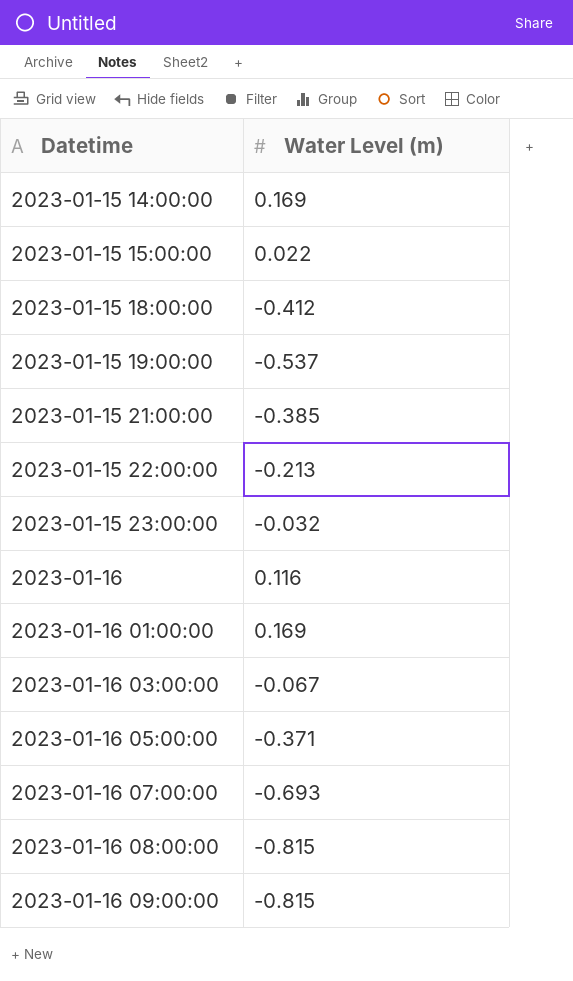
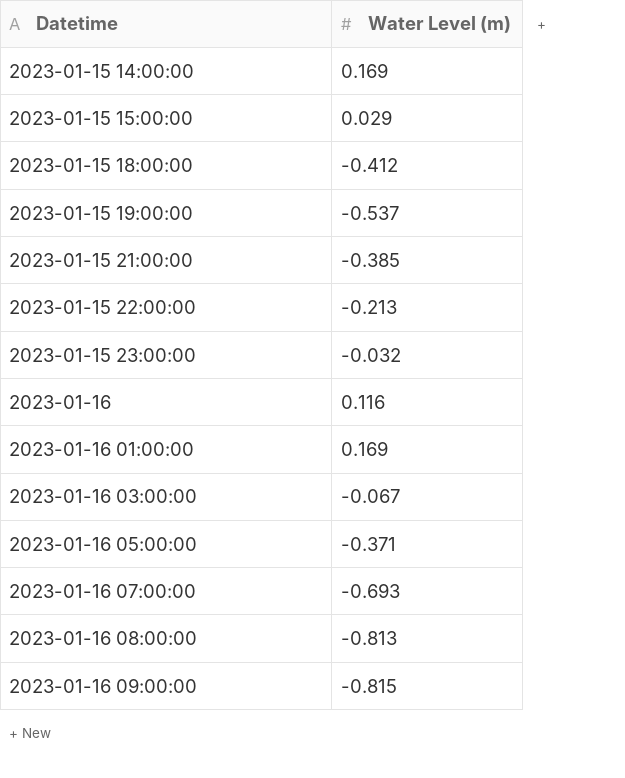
2023-01-15 15:00:00 | Water Level (m): 0.022 -> 0.029
2023-01-16 08:00:00 | Water Level (m): -0.815 -> -0.813

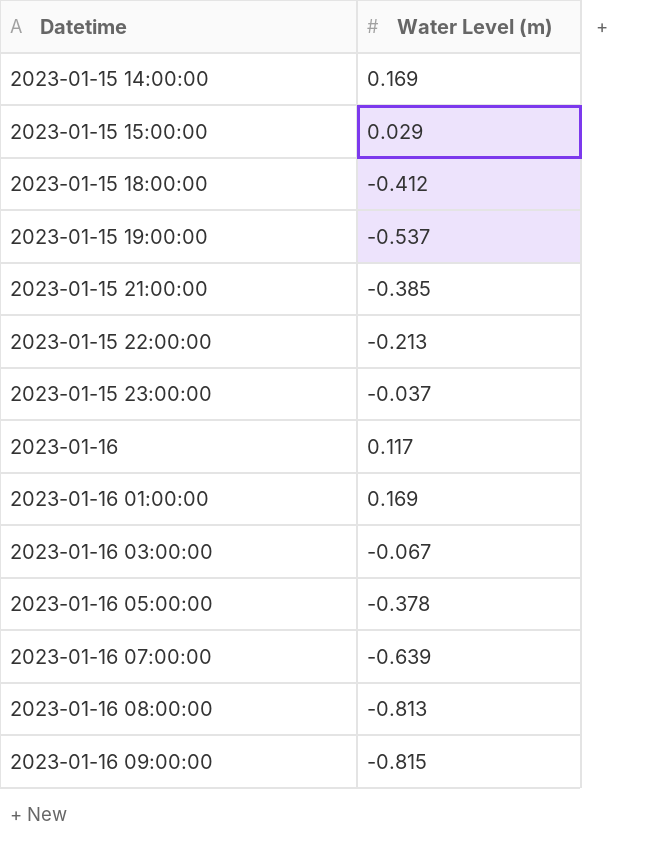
2023-01-15 23:00:00 | Water Level (m): -0.032 -> -0.037
2023-01-16 | Water Level (m): 0.116 -> 0.117
2023-01-16 05:00:00 | Water Level (m): -0.371 -> -0.378
2023-01-16 07:00:00 | Water Level (m): -0.693 -> -0.639

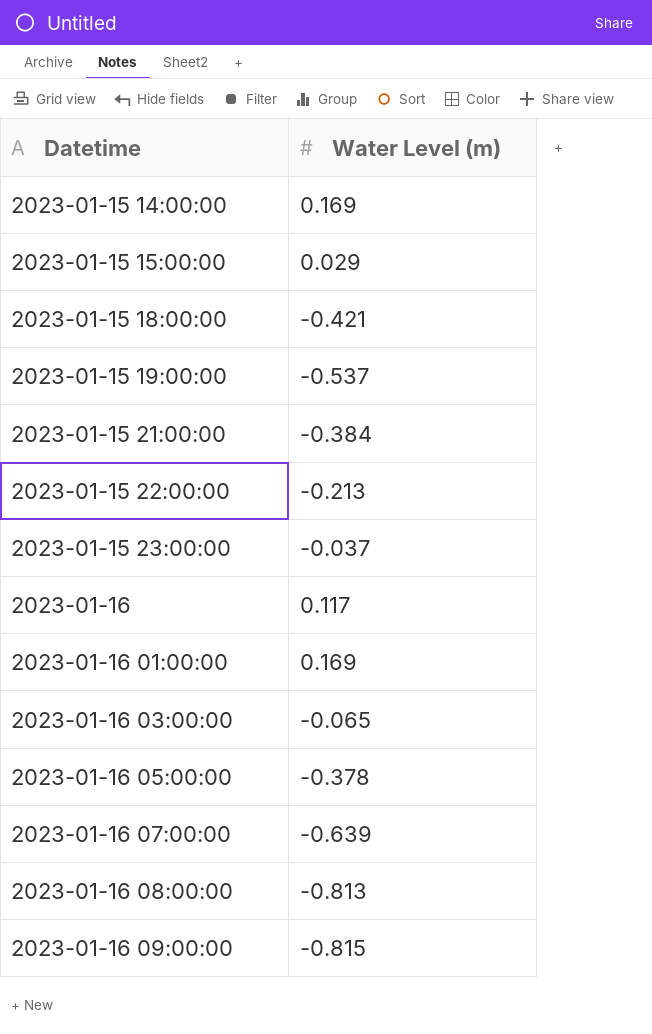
2023-01-15 18:00:00 | Water Level (m): -0.412 -> -0.421
2023-01-15 21:00:00 | Water Level (m): -0.385 -> -0.384
2023-01-16 03:00:00 | Water Level (m): -0.067 -> -0.065

